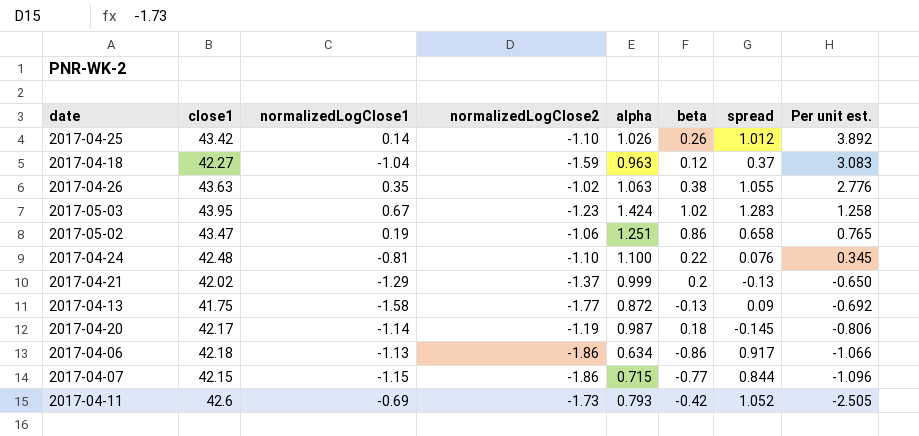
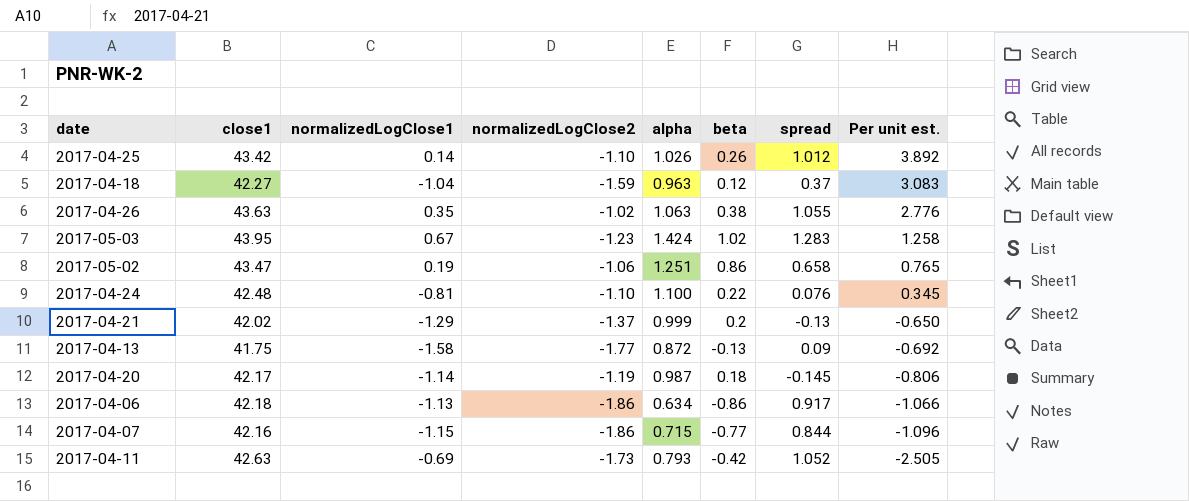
2017-04-07 | close1: 42.15 -> 42.16
2017-04-11 | close1: 42.6 -> 42.63

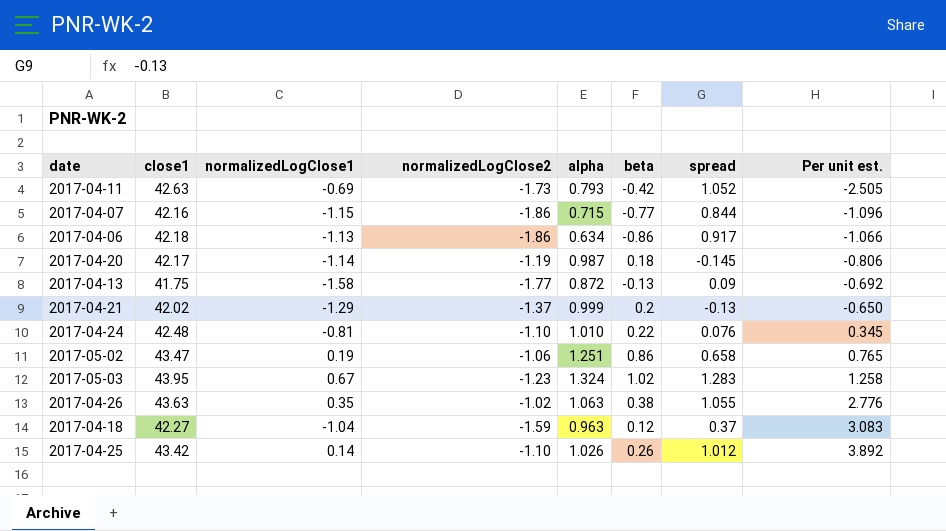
row order: Per unit est. descending -> Per unit est. ascending
2017-04-24 | alpha: 1.100 -> 1.010
2017-05-03 | alpha: 1.424 -> 1.324

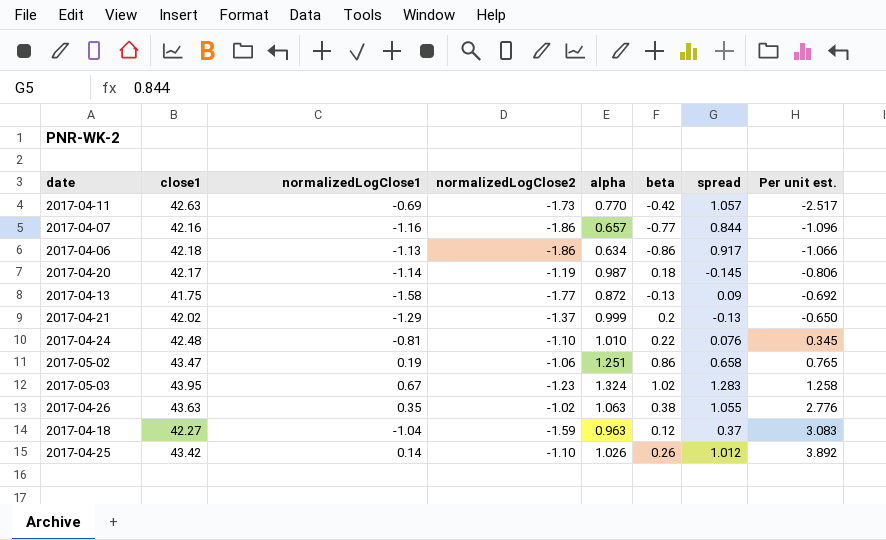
2017-04-11 | alpha: 0.793 -> 0.770
2017-04-11 | spread: 1.052 -> 1.057
2017-04-11 | Per unit est.: -2.505 -> -2.517
2017-04-07 | normalizedLogClose1: -1.15 -> -1.16
2017-04-07 | alpha: 0.715 -> 0.657

